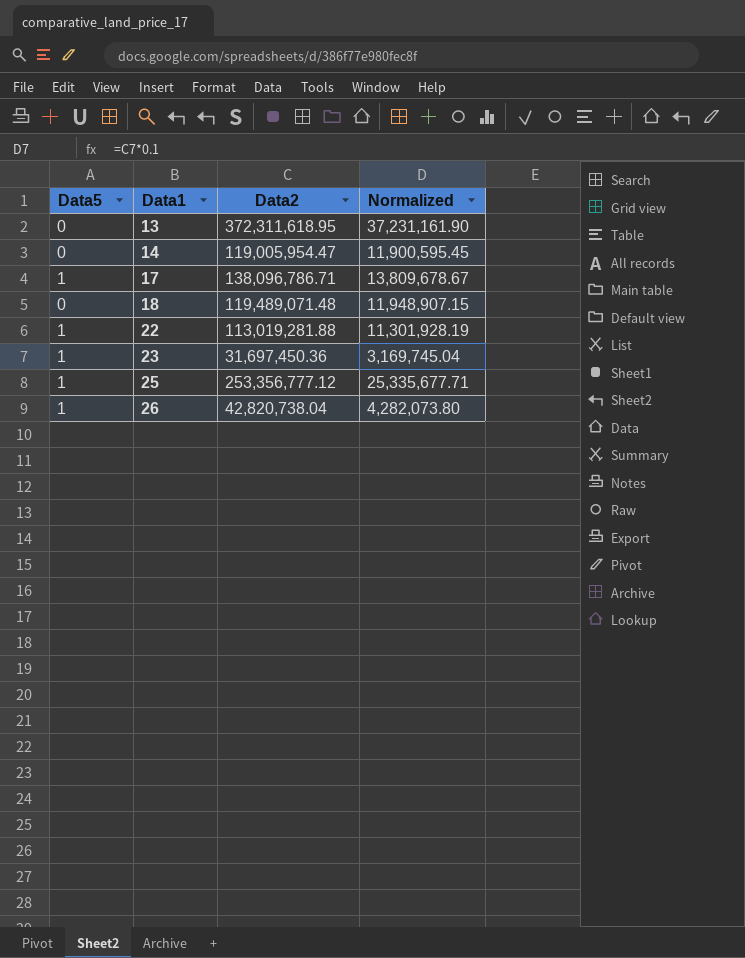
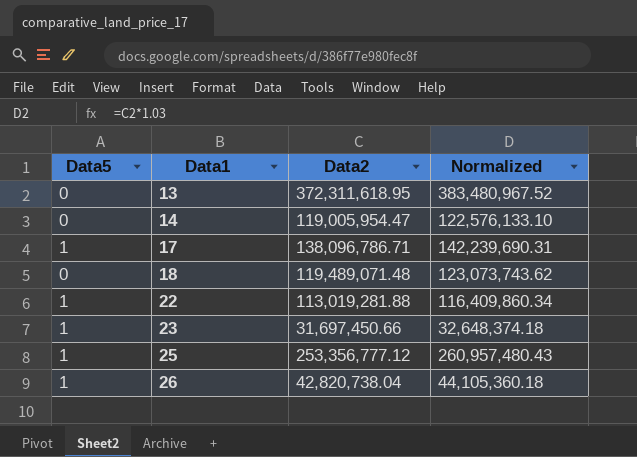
column Normalized | formula: [Data2] * 0.1 -> [Data2] * 1.03
23 | Data2: 31,697,450.36 -> 31,697,450.66

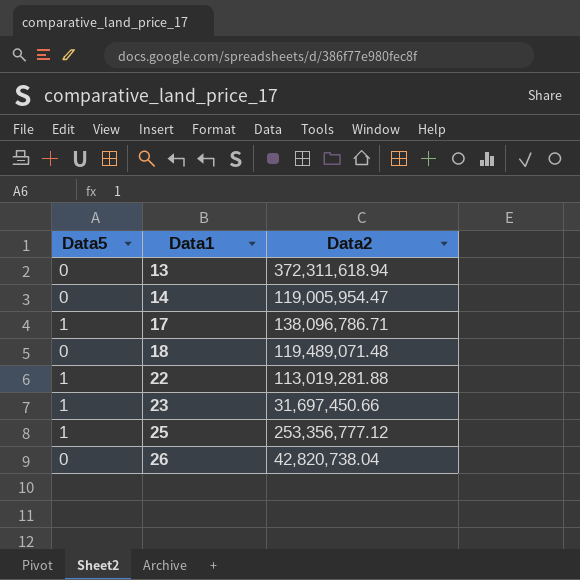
column Normalized | formula: [Data2] * 1.03 -> none
13 | Data2: 372,311,618.95 -> 372,311,618.94
26 | Data5: 1 -> 0

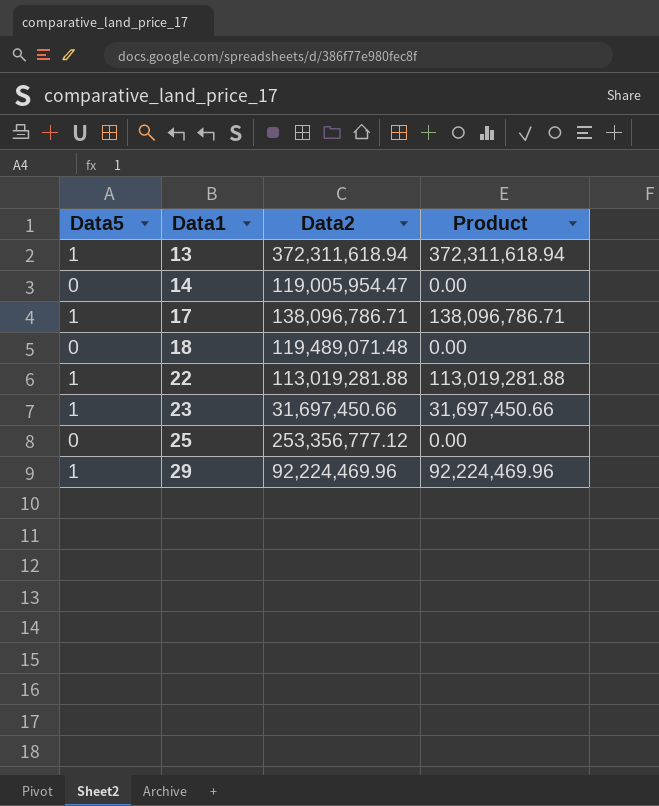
column Product | formula: none -> [Data5] * [Data2]
row 26: 0 | 42,820,738.04 -> none
13 | Data5: 0 -> 1
25 | Data5: 1 -> 0
row 29: none -> 1 | 92,224,469.96 | 92,224,469.96

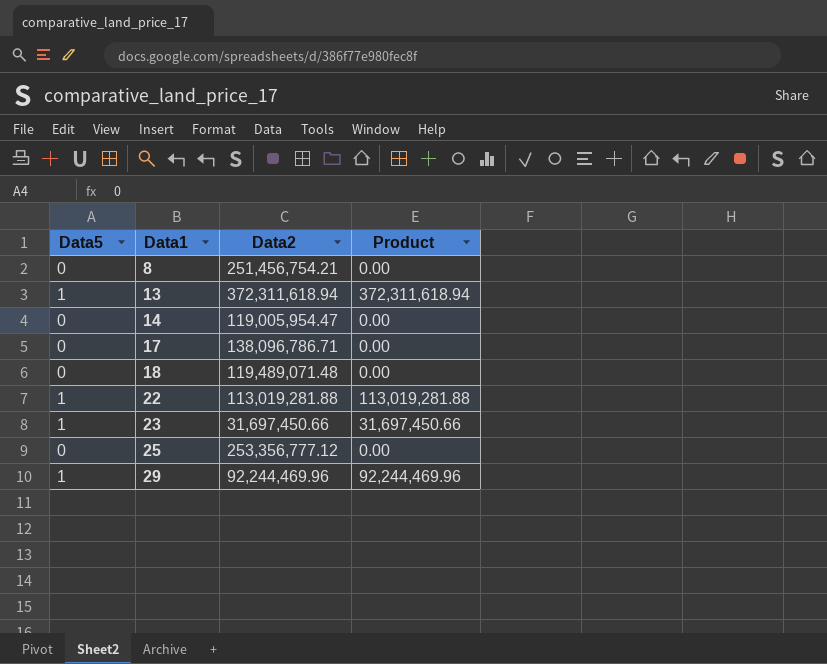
row 8: none -> 0 | 251,456,754.21 | 0.00
17 | Data5: 1 -> 0
17 | Product: 138,096,786.71 -> 0.00
29 | Data2: 92,224,469.96 -> 92,244,469.96
29 | Product: 92,224,469.96 -> 92,244,469.96

